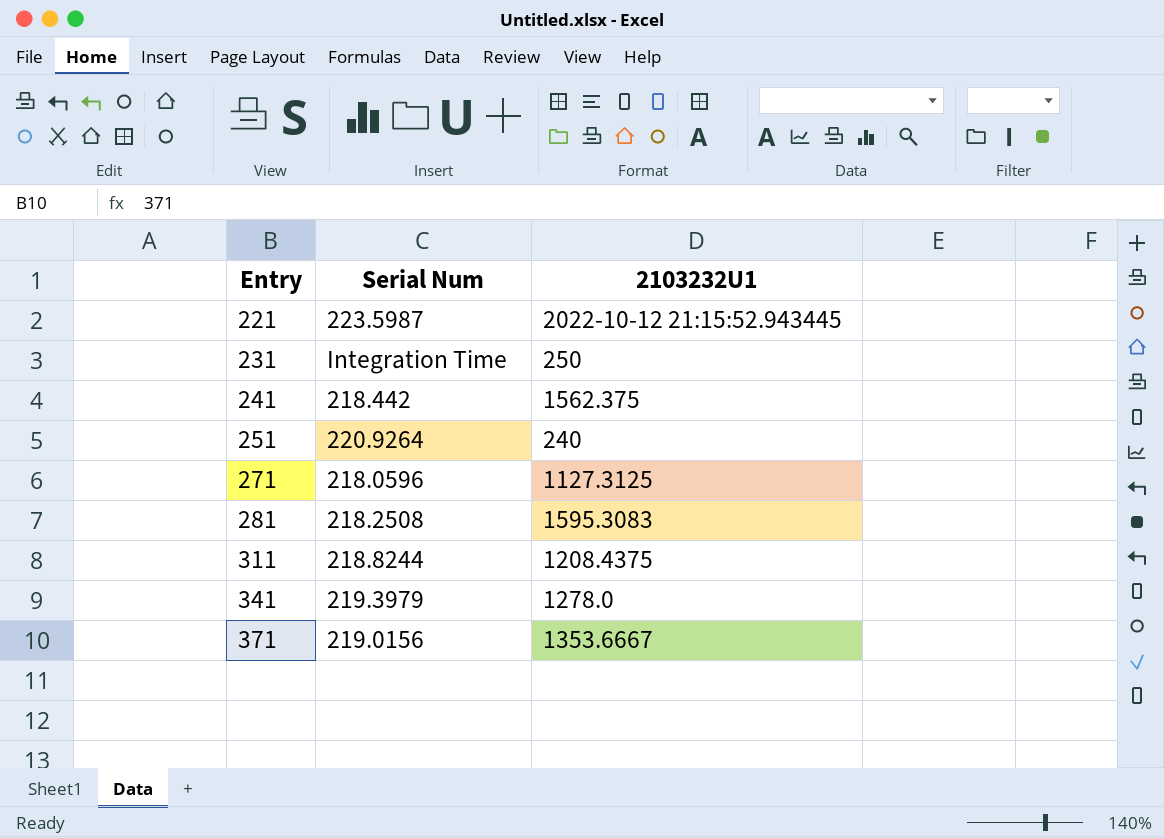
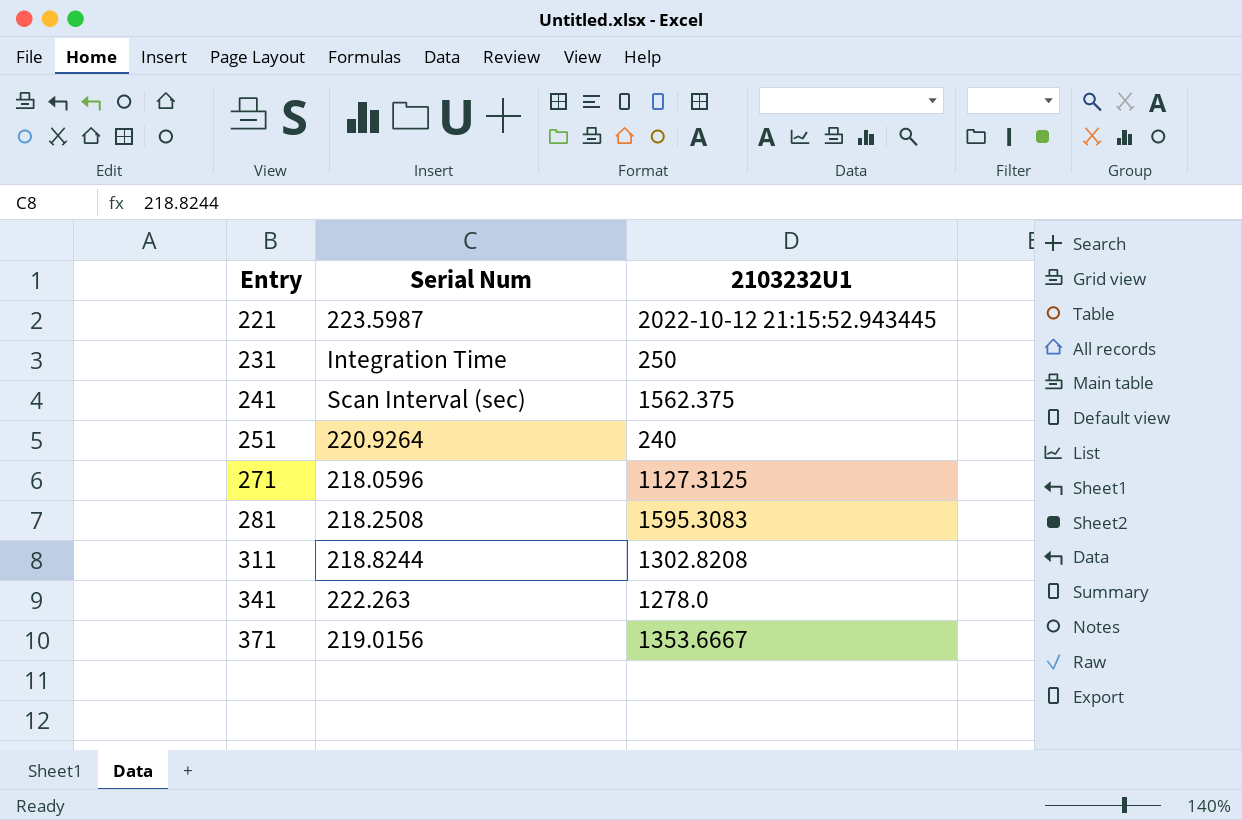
241 | Serial Num: 218.442 -> Scan Interval (sec)
311 | 2103232U1: 1208.4375 -> 1302.8208
341 | Serial Num: 219.3979 -> 222.263

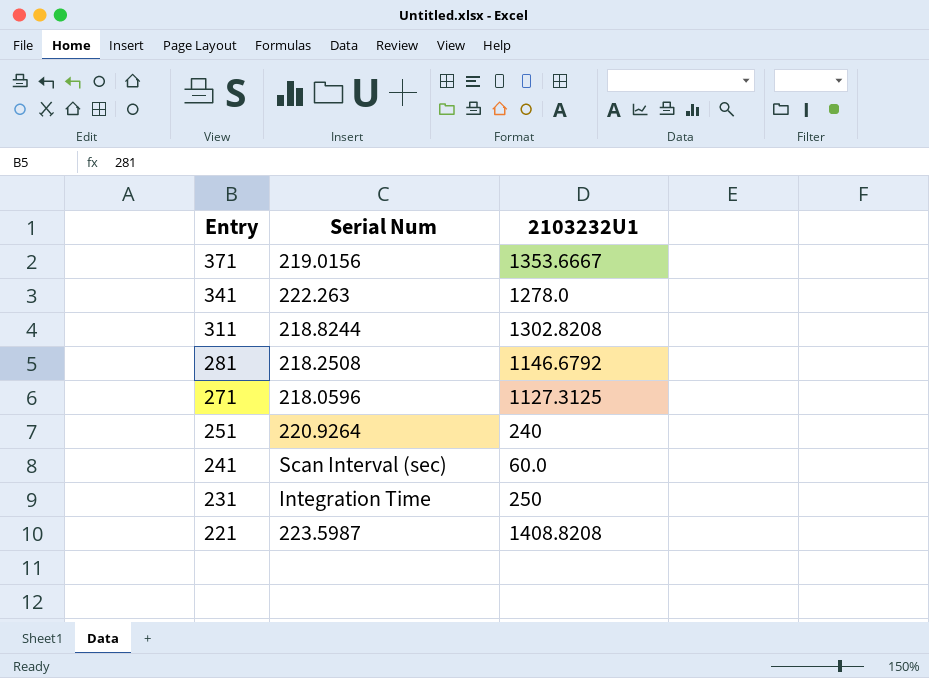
row order: Entry ascending -> Entry descending
281 | 2103232U1: 1595.3083 -> 1146.6792
241 | 2103232U1: 1562.375 -> 60.0
221 | 2103232U1: 2022-10-12 21:15:52.943445 -> 1408.8208

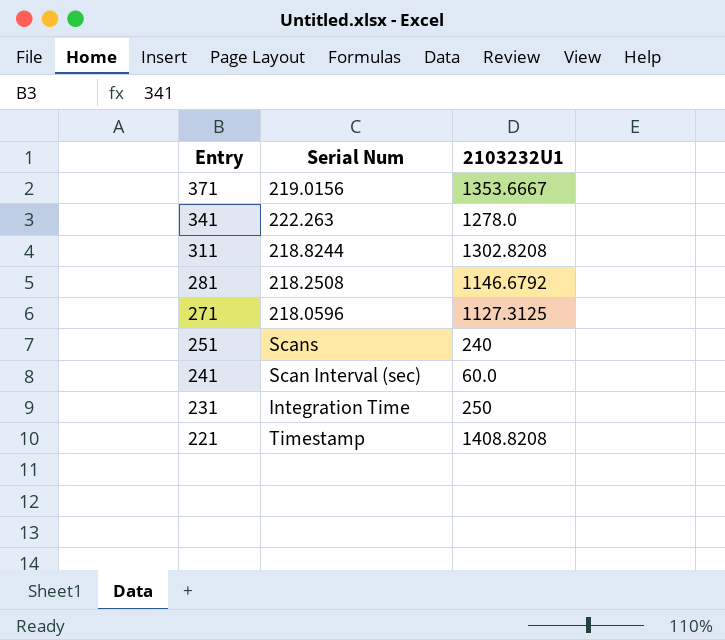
251 | Serial Num: 220.9264 -> Scans
221 | Serial Num: 223.5987 -> Timestamp

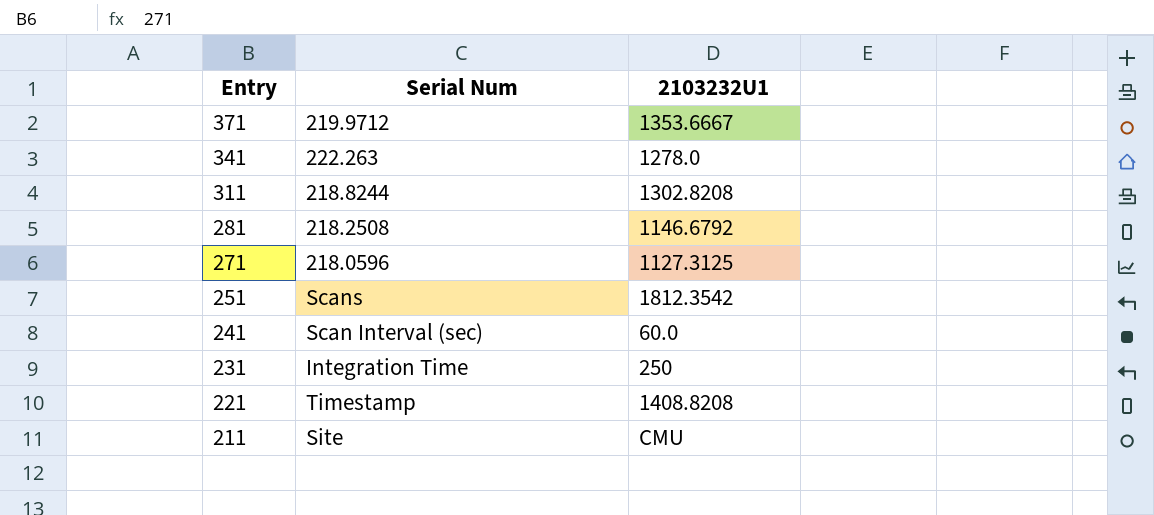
371 | Serial Num: 219.0156 -> 219.9712
251 | 2103232U1: 240 -> 1812.3542
row 211: none -> Site | CMU

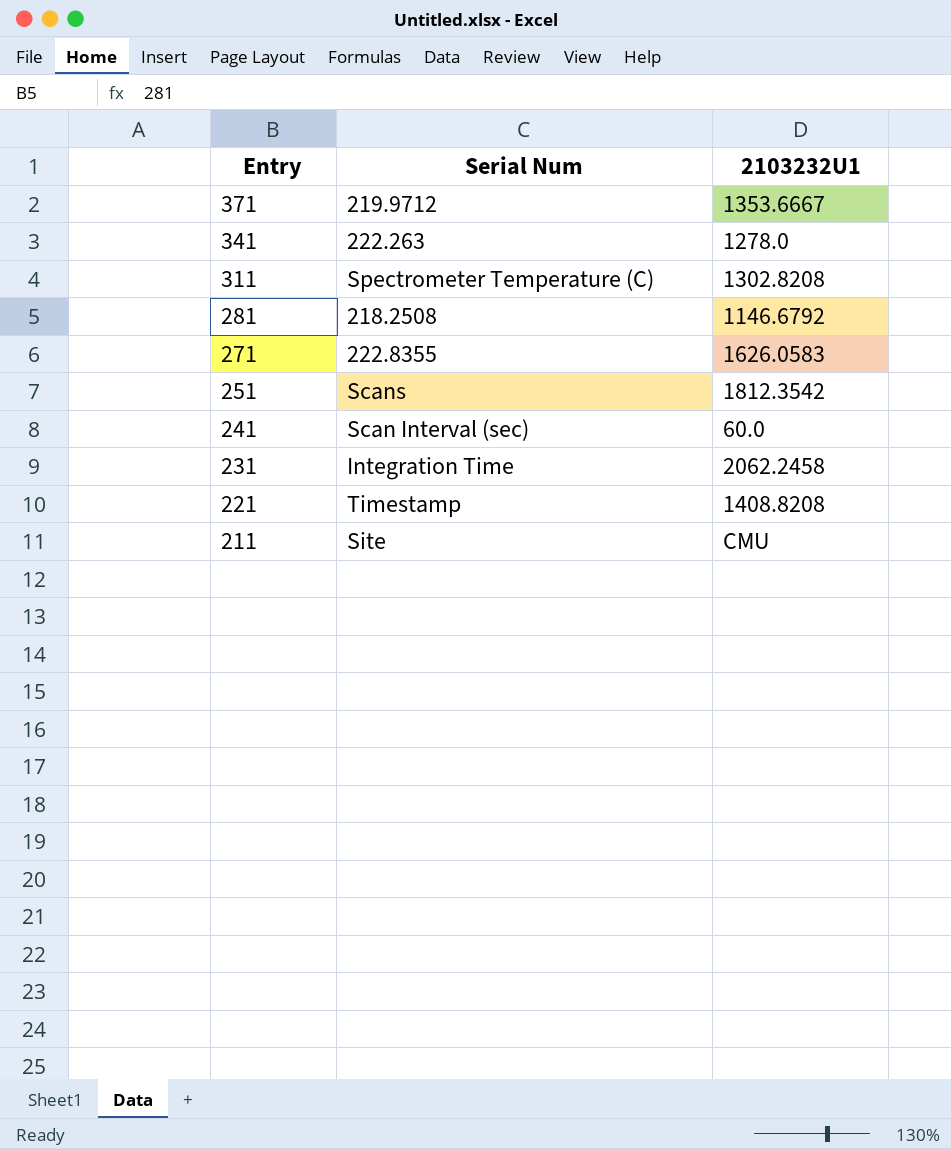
311 | Serial Num: 218.8244 -> Spectrometer Temperature (C)
271 | Serial Num: 218.0596 -> 222.8355
271 | 2103232U1: 1127.3125 -> 1626.0583
231 | 2103232U1: 250 -> 2062.2458

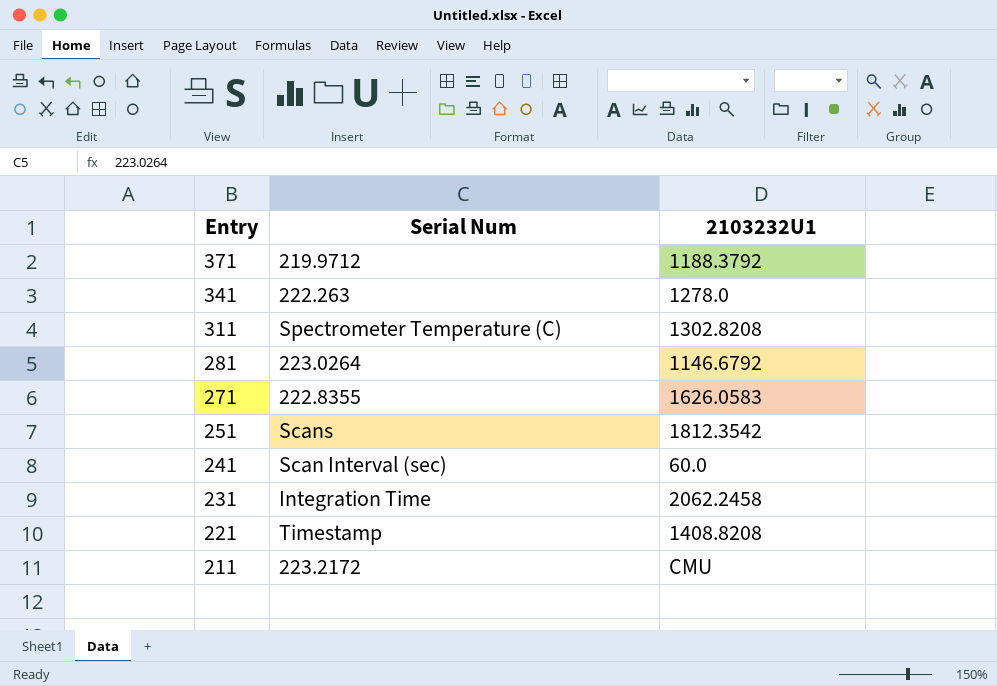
371 | 2103232U1: 1353.6667 -> 1188.3792
281 | Serial Num: 218.2508 -> 223.0264
211 | Serial Num: Site -> 223.2172

